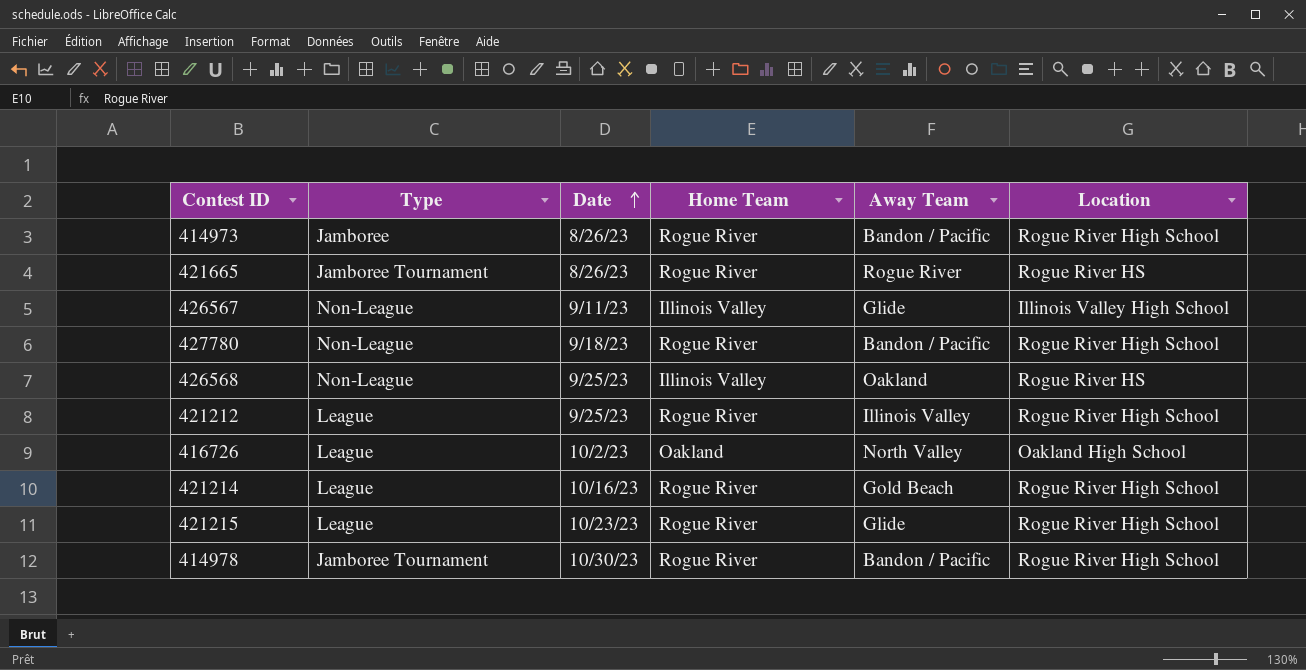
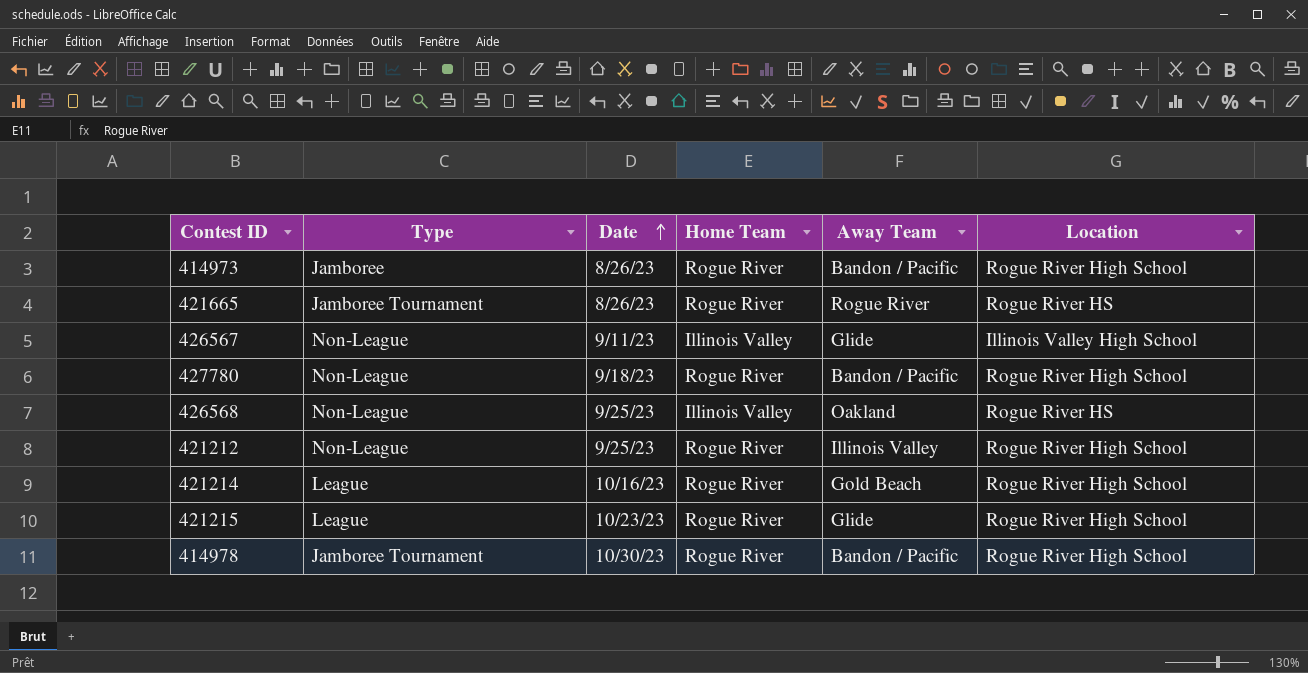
row 416726: League | 10/2/23 | Oakland | North Valley | Oakland High School -> none
421212 | Type: League -> Non-League

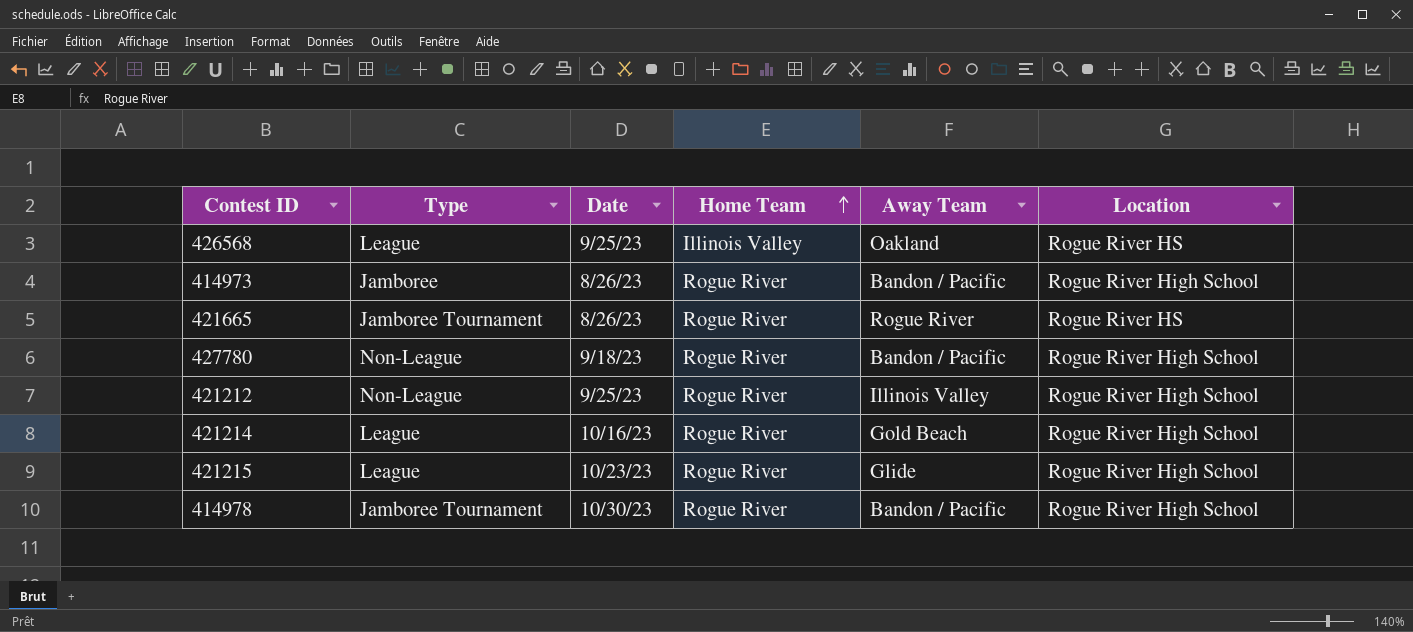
row order: Date ascending -> Home Team ascending
row 426567: Non-League | 9/11/23 | Illinois Valley | Glide | Illinois Valley High School -> none
426568 | Type: Non-League -> League

